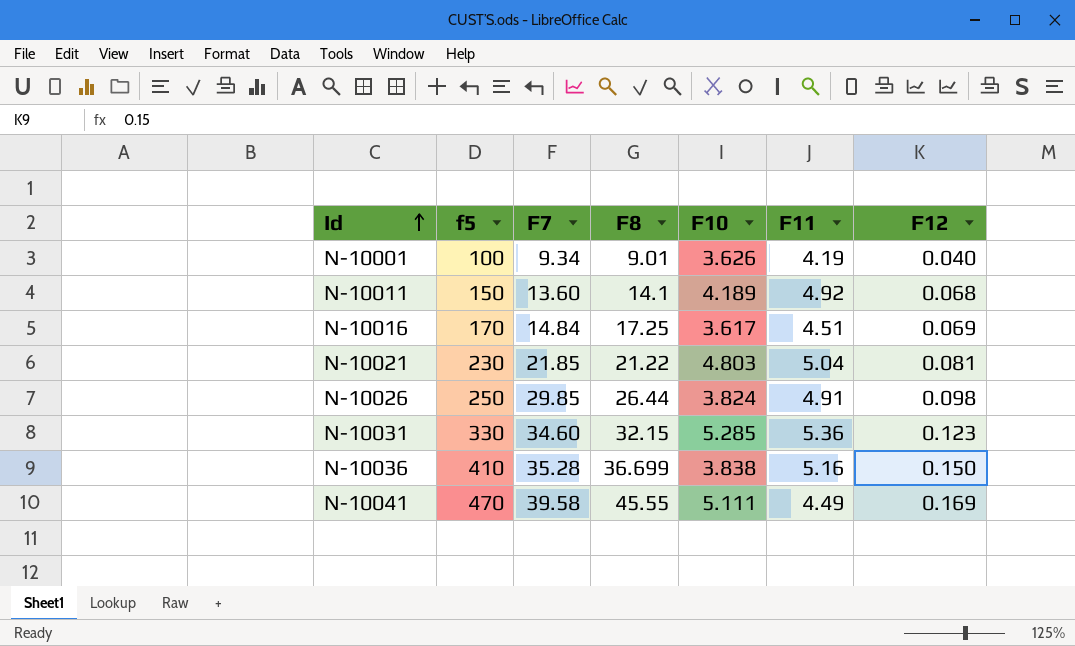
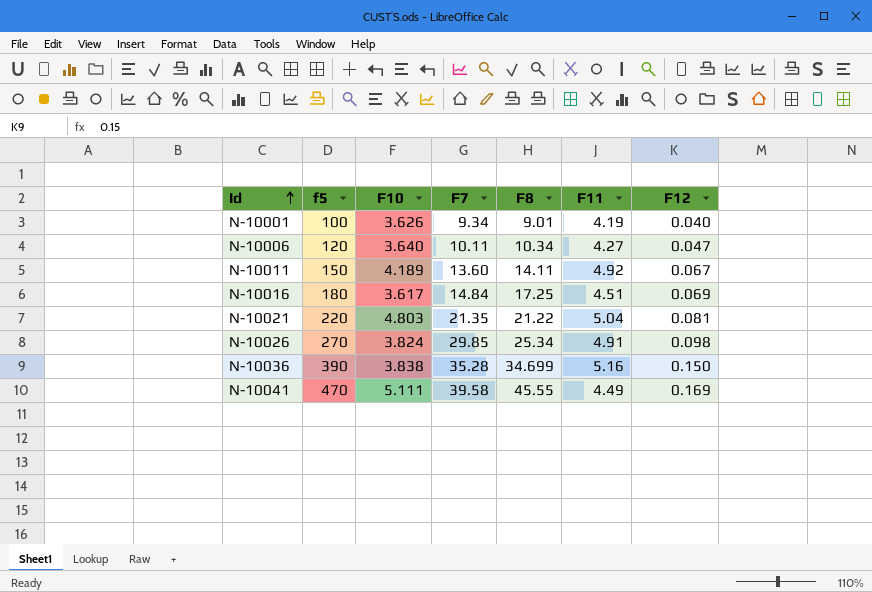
column F10 | position: 5 -> 3
row N-10031: 330 | 34.60 | 32.15 | 5.285 | 5.36 | 0.123 -> none
row N-10006: none -> 120 | 3.640 | 10.11 | 10.34 | 4.27 | 0.047
N-10011 | F8: 14.1 -> 14.11
N-10011 | F12: 0.068 -> 0.067
N-10016 | f5: 170 -> 180
N-10021 | f5: 230 -> 220
N-10021 | F7: 21.85 -> 21.35
N-10026 | f5: 250 -> 270
N-10026 | F8: 26.44 -> 25.34
N-10036 | f5: 410 -> 390
N-10036 | F8: 36.699 -> 34.699

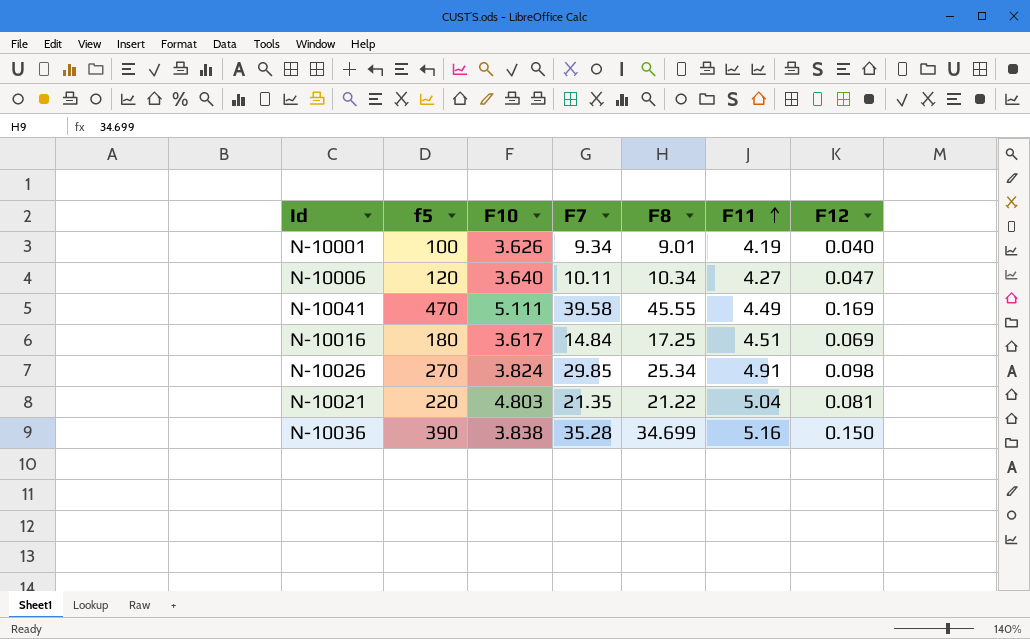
row order: Id ascending -> F11 ascending
row N-10011: 150 | 4.189 | 13.60 | 14.11 | 4.92 | 0.067 -> none

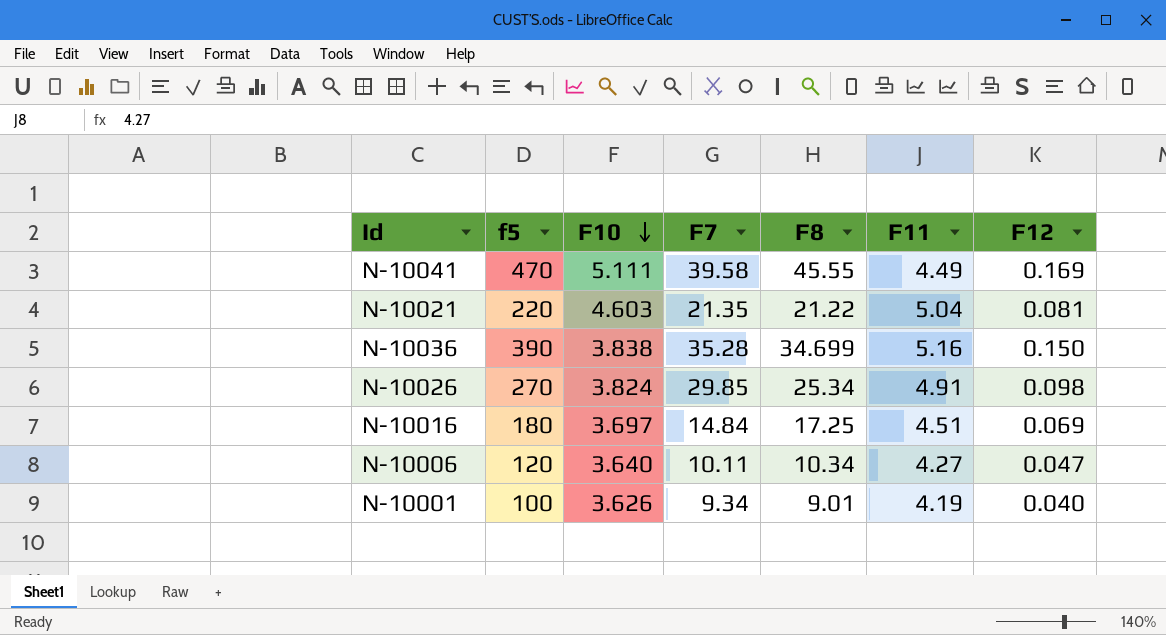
row order: F11 ascending -> F10 descending
N-10021 | F10: 4.803 -> 4.603
N-10016 | F10: 3.617 -> 3.697

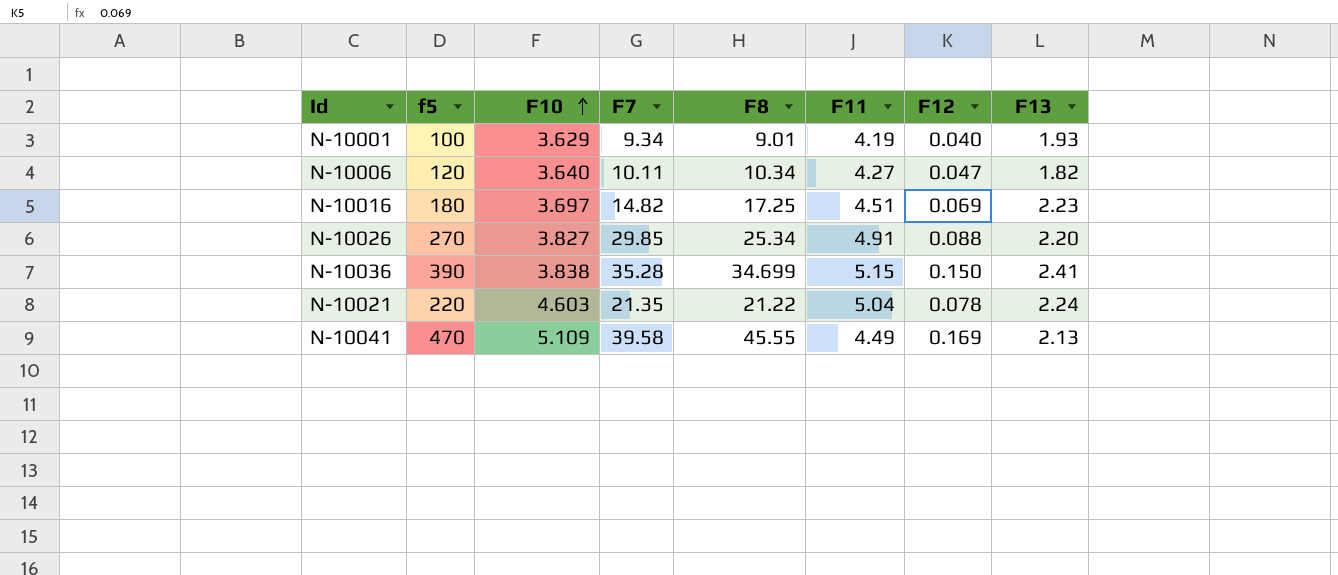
row order: F10 descending -> F10 ascending
column F13 | position: none -> 8
N-10001 | F10: 3.626 -> 3.629
N-10016 | F7: 14.84 -> 14.82
N-10026 | F10: 3.824 -> 3.827
N-10026 | F12: 0.098 -> 0.088
N-10036 | F11: 5.16 -> 5.15
N-10021 | F12: 0.081 -> 0.078
N-10041 | F10: 5.111 -> 5.109

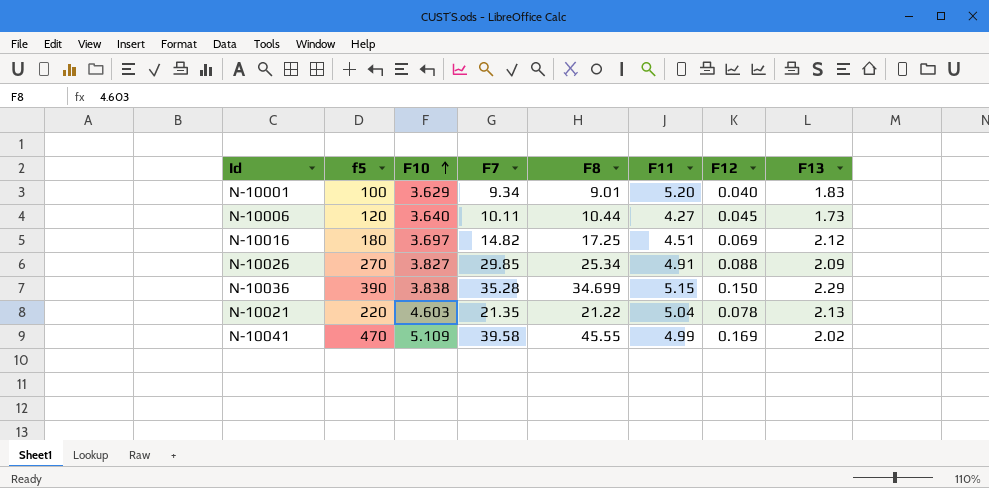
N-10001 | F11: 4.19 -> 5.20
N-10001 | F13: 1.93 -> 1.83
N-10006 | F8: 10.34 -> 10.44
N-10006 | F12: 0.047 -> 0.045
N-10006 | F13: 1.82 -> 1.73
N-10016 | F13: 2.23 -> 2.12
N-10026 | F13: 2.20 -> 2.09
N-10036 | F13: 2.41 -> 2.29
N-10021 | F13: 2.24 -> 2.13
N-10041 | F11: 4.49 -> 4.99
N-10041 | F13: 2.13 -> 2.02

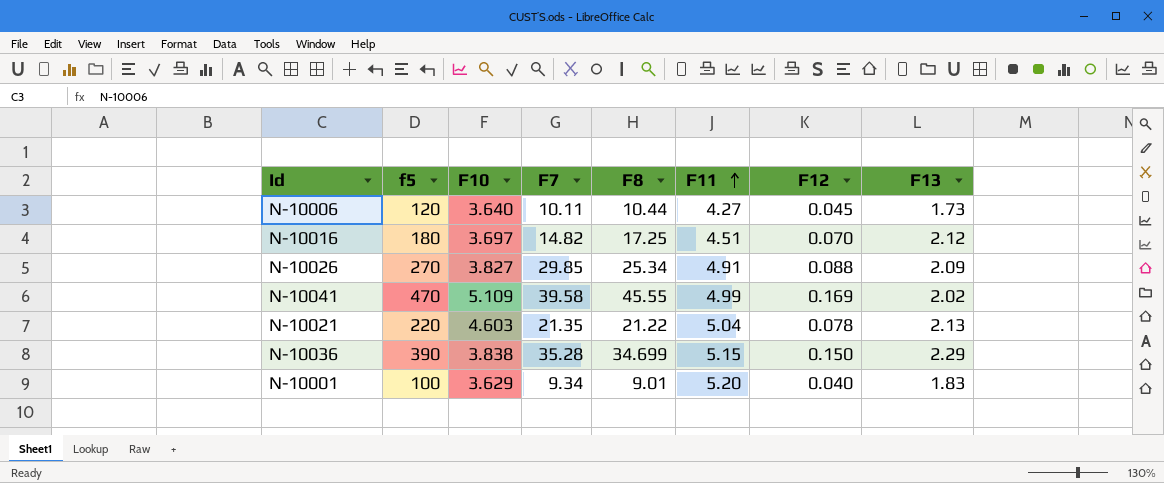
row order: F10 ascending -> F11 ascending
N-10016 | F12: 0.069 -> 0.070

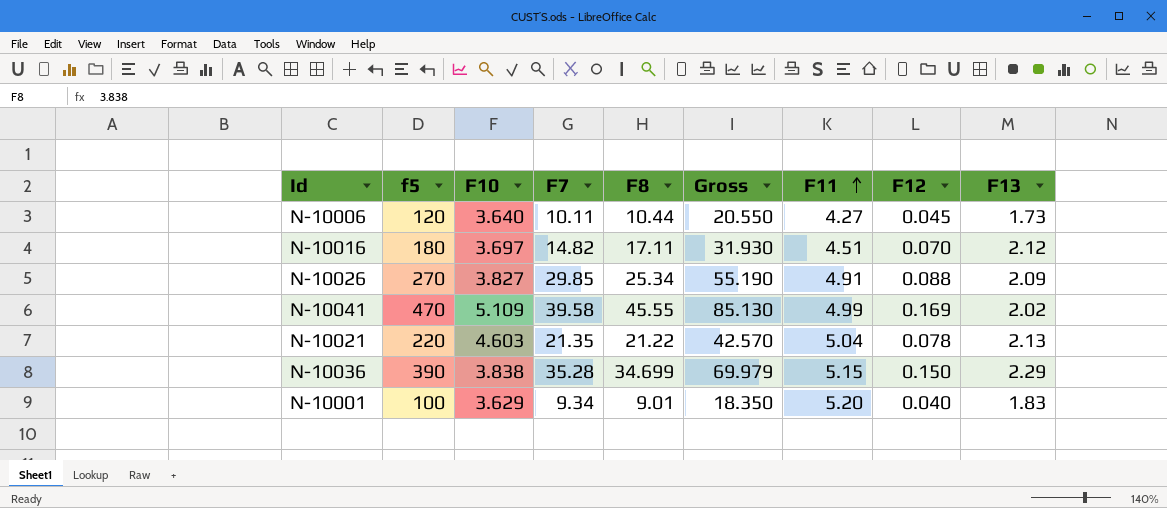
column Gross | formula: none -> [F7] + [F8]
N-10016 | F8: 17.25 -> 17.11

